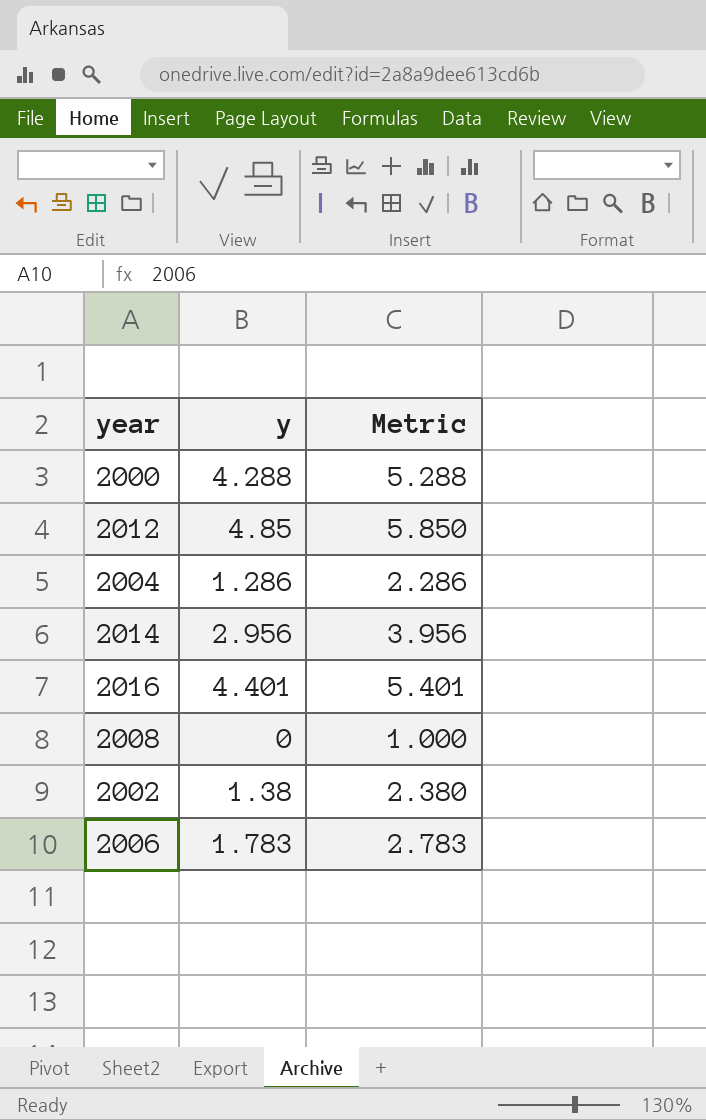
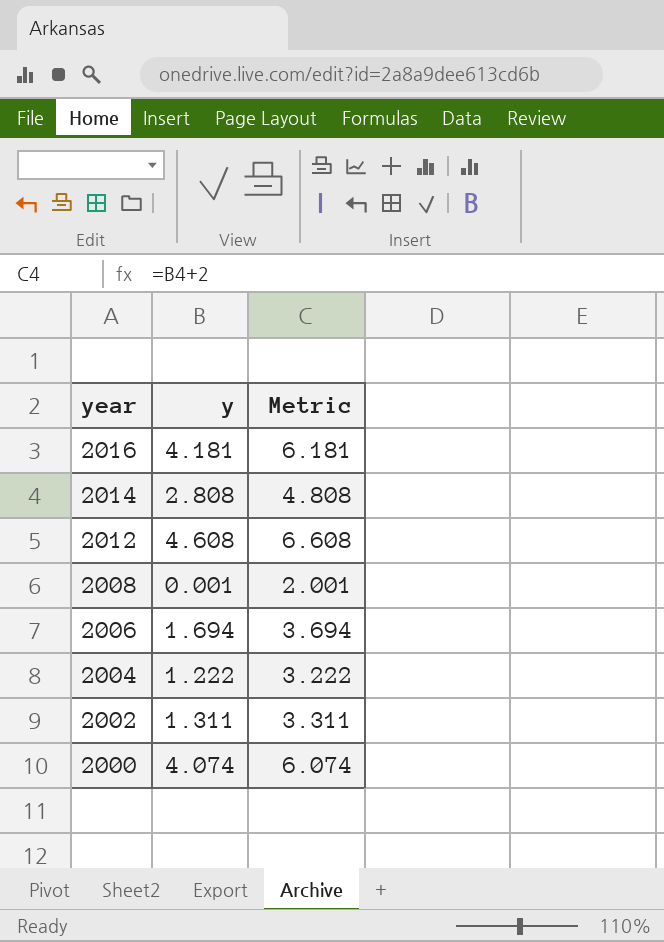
row order: none -> year descending
column Metric | formula: [y] + 1 -> [y] + 2
2016 | y: 4.401 -> 4.181
2014 | y: 2.956 -> 2.808
2012 | y: 4.85 -> 4.608
2008 | y: 0 -> 0.001
2006 | y: 1.783 -> 1.694
2004 | y: 1.286 -> 1.222
2002 | y: 1.38 -> 1.311
2000 | y: 4.288 -> 4.074

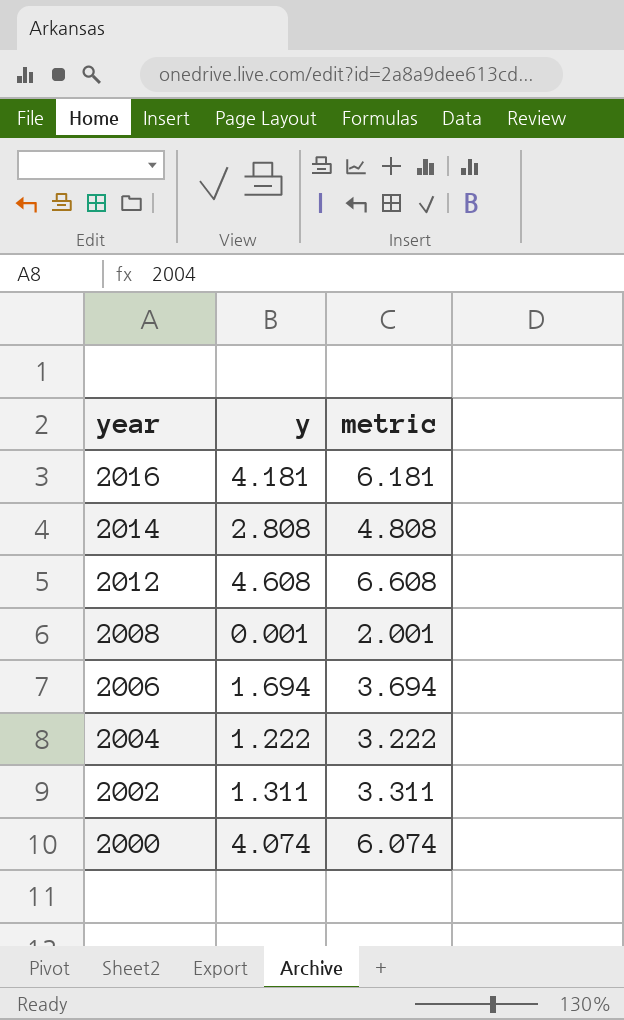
column name: Metric -> metric

